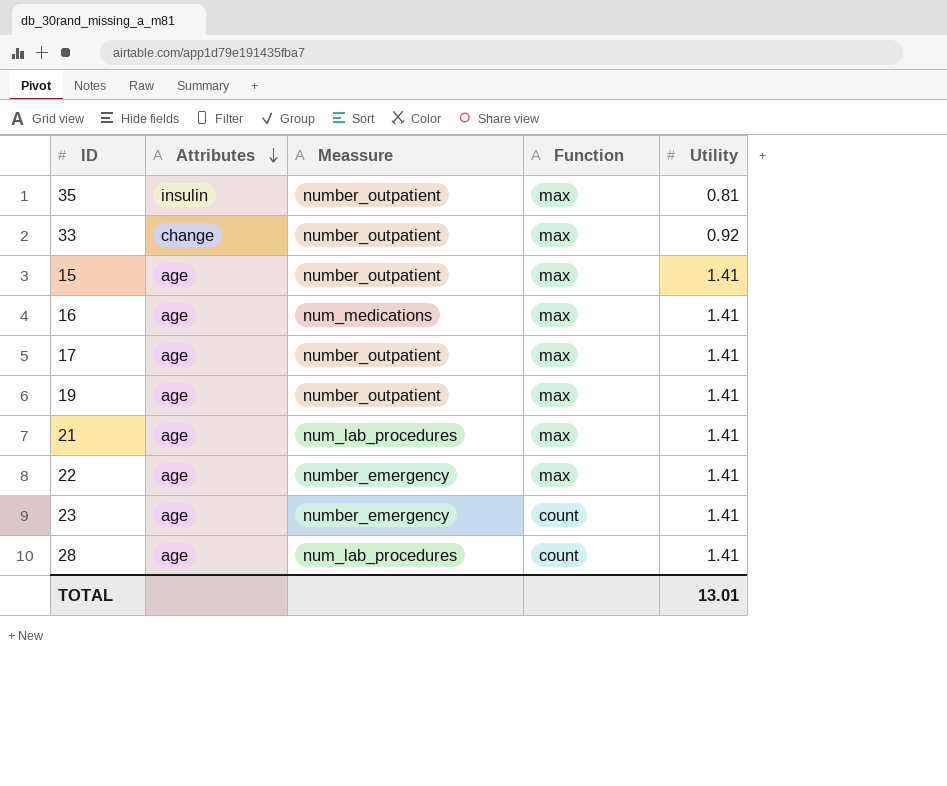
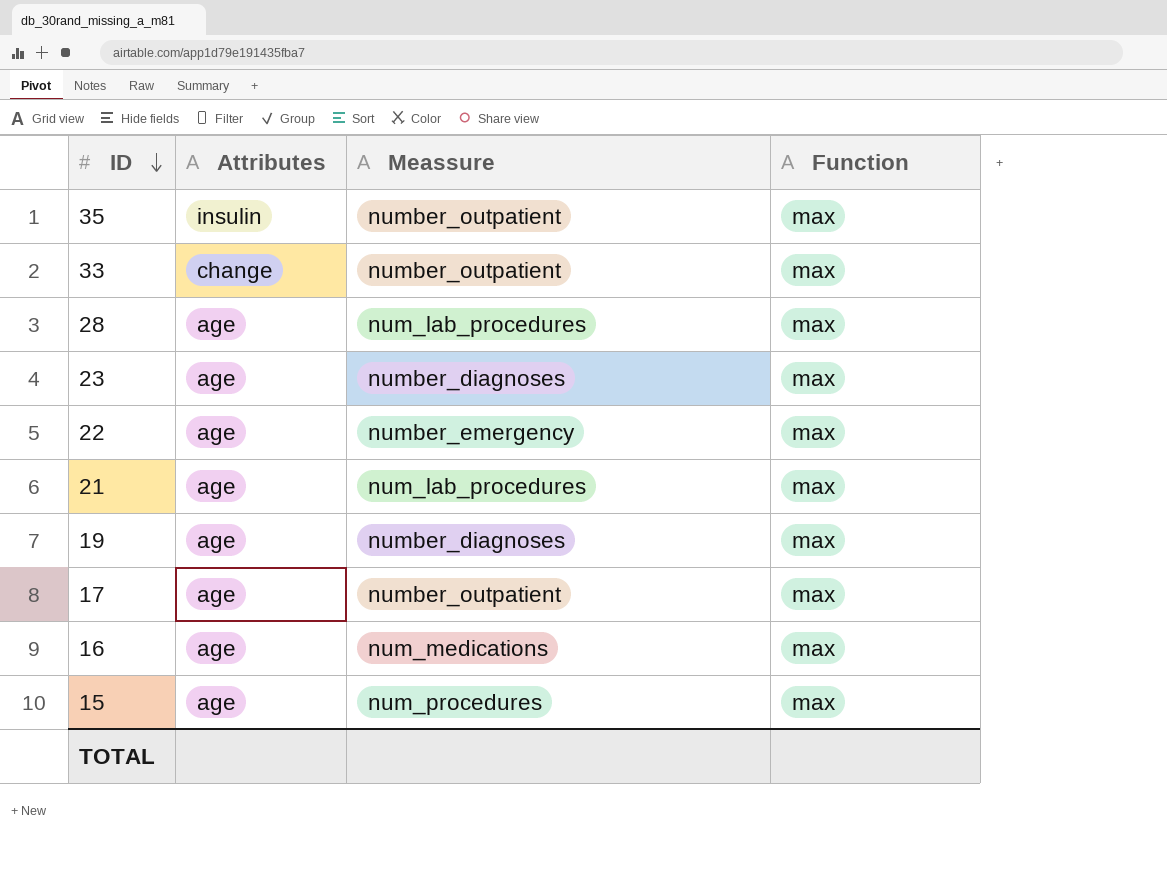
row order: Attributes descending -> ID descending
column Utility | position: 5 -> none
28 | Function: count -> max
23 | Meassure: number_emergency -> number_diagnoses
23 | Function: count -> max
19 | Meassure: number_outpatient -> number_diagnoses
15 | Meassure: number_outpatient -> num_procedures

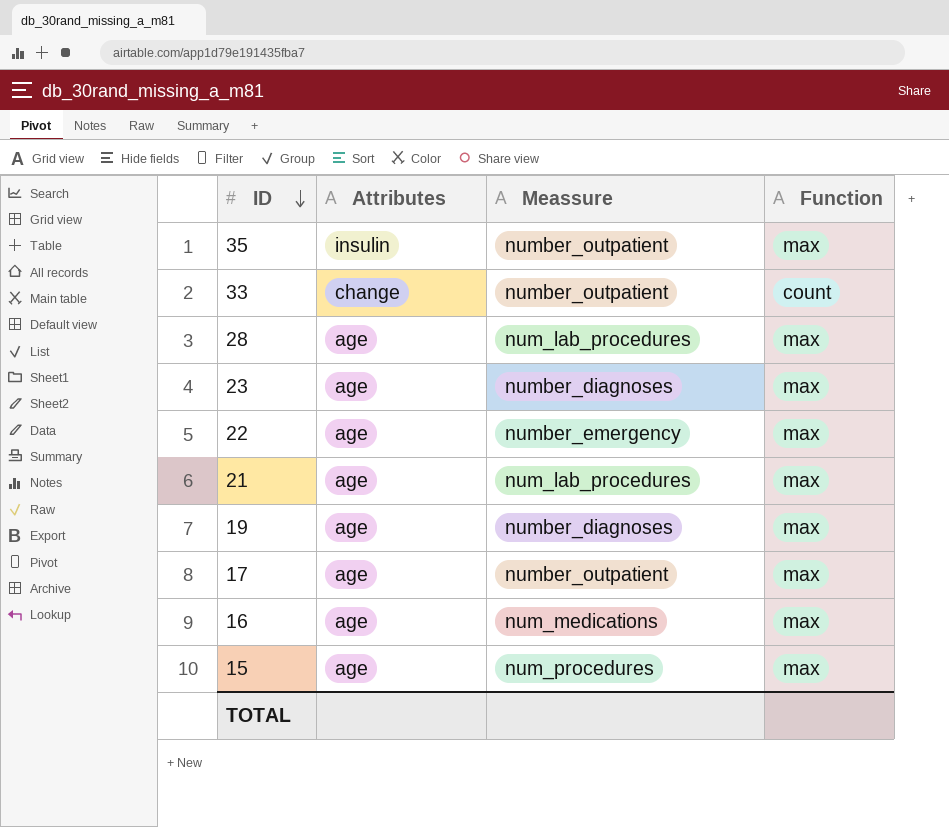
33 | Function: max -> count

